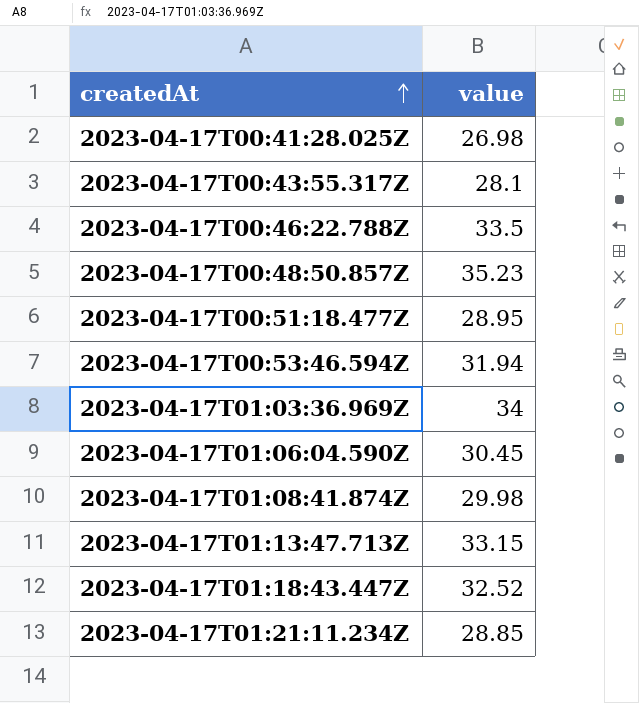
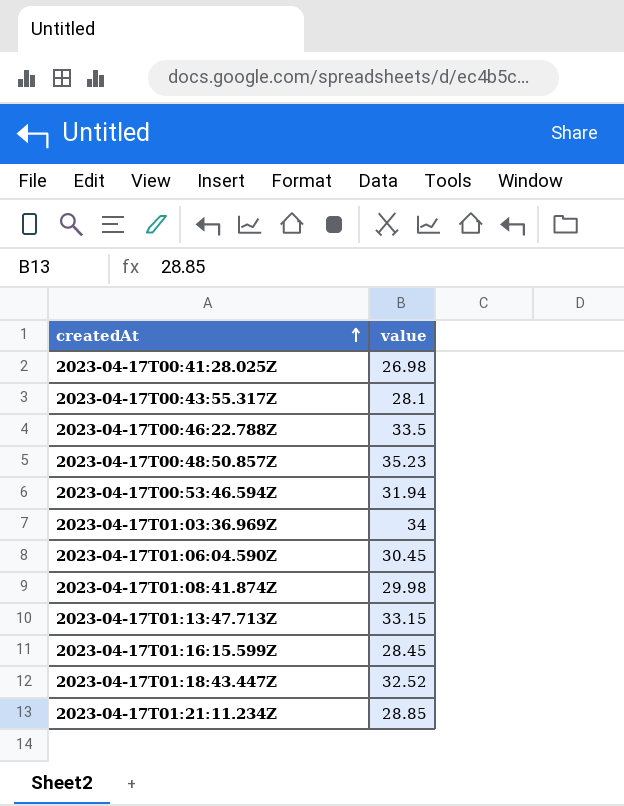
row 2023-04-17T00:51:18.477Z: 28.95 -> none
row 2023-04-17T01:16:15.599Z: none -> 28.45

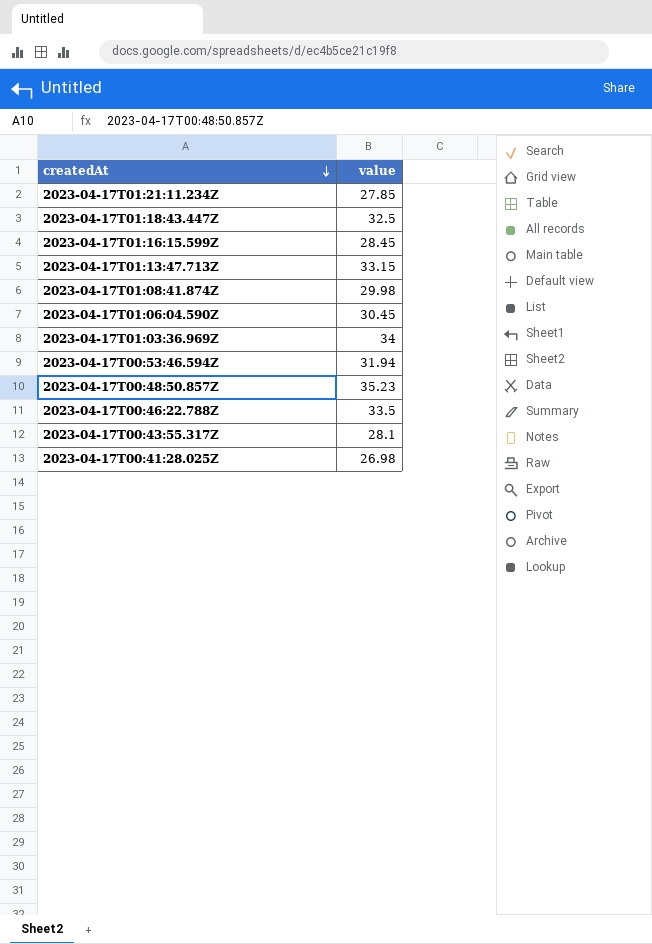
row order: createdAt ascending -> createdAt descending
2023-04-17T01:21:11.234Z | value: 28.85 -> 27.85
2023-04-17T01:18:43.447Z | value: 32.52 -> 32.5

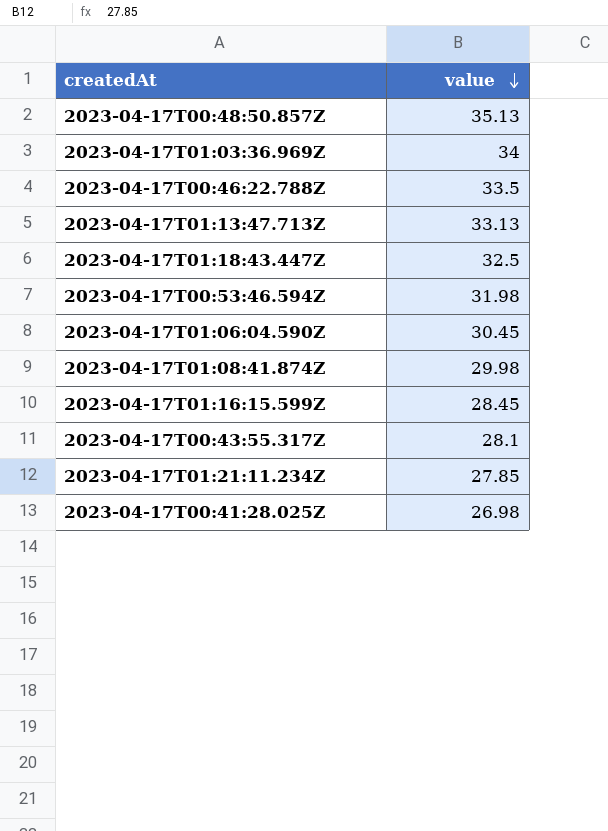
row order: createdAt descending -> value descending
2023-04-17T00:48:50.857Z | value: 35.23 -> 35.13
2023-04-17T01:13:47.713Z | value: 33.15 -> 33.13
2023-04-17T00:53:46.594Z | value: 31.94 -> 31.98

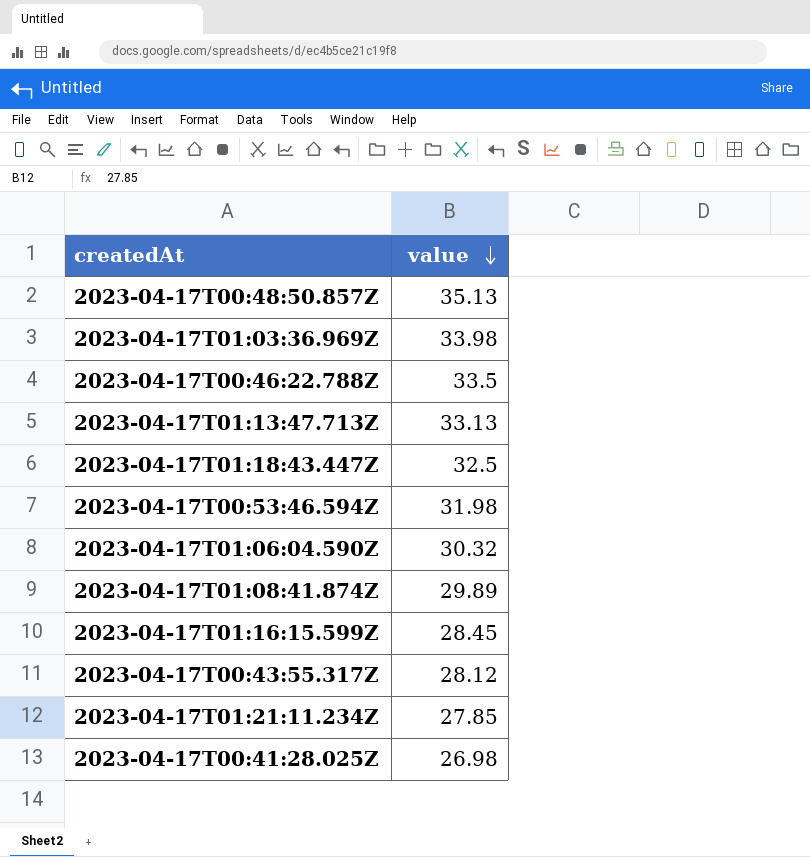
2023-04-17T01:03:36.969Z | value: 34 -> 33.98
2023-04-17T01:06:04.590Z | value: 30.45 -> 30.32
2023-04-17T01:08:41.874Z | value: 29.98 -> 29.89
2023-04-17T00:43:55.317Z | value: 28.1 -> 28.12

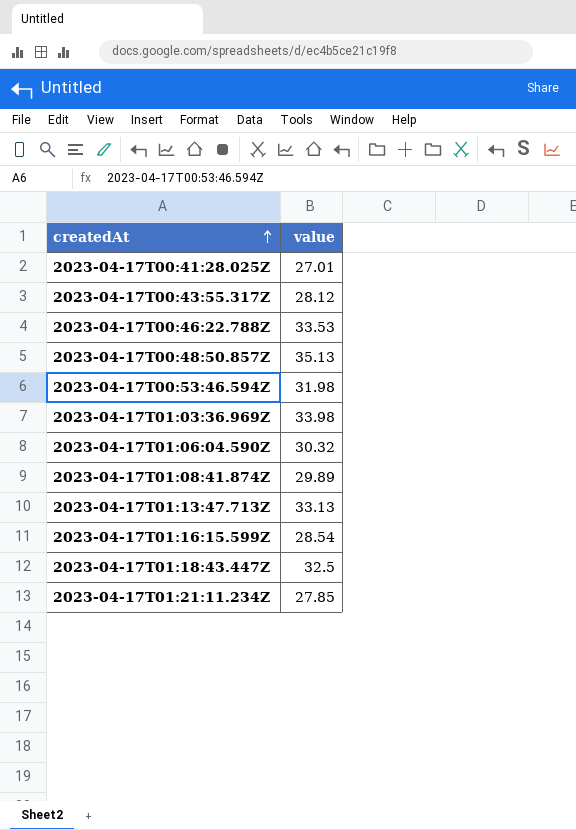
row order: value descending -> createdAt ascending
2023-04-17T00:41:28.025Z | value: 26.98 -> 27.01
2023-04-17T00:46:22.788Z | value: 33.5 -> 33.53
2023-04-17T01:16:15.599Z | value: 28.45 -> 28.54

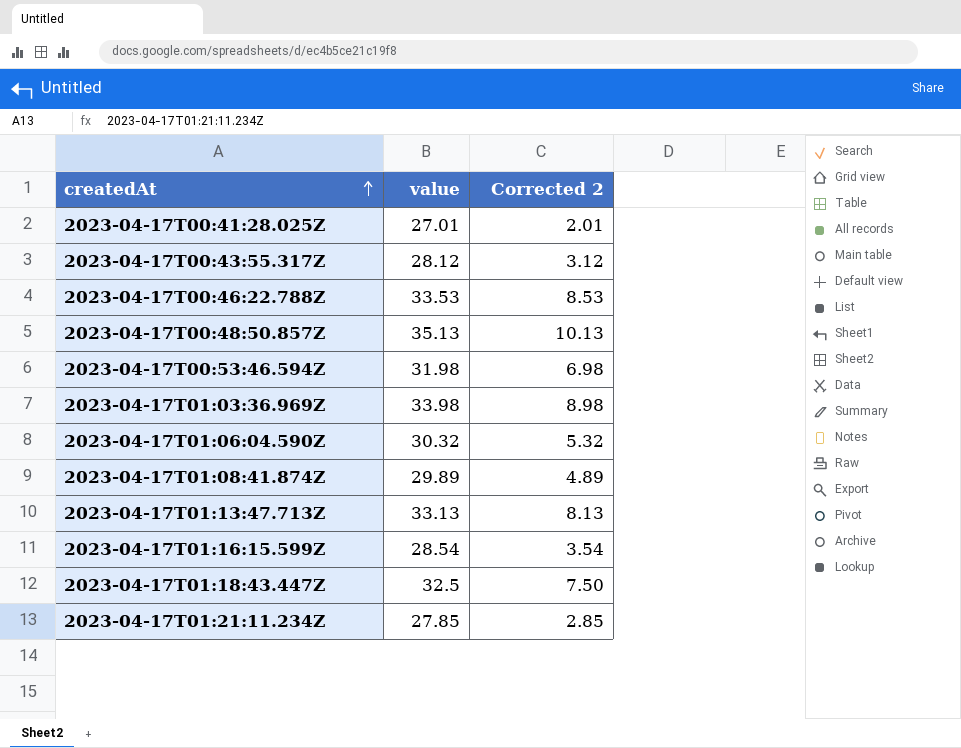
column Corrected 2 | formula: none -> [value] - 25

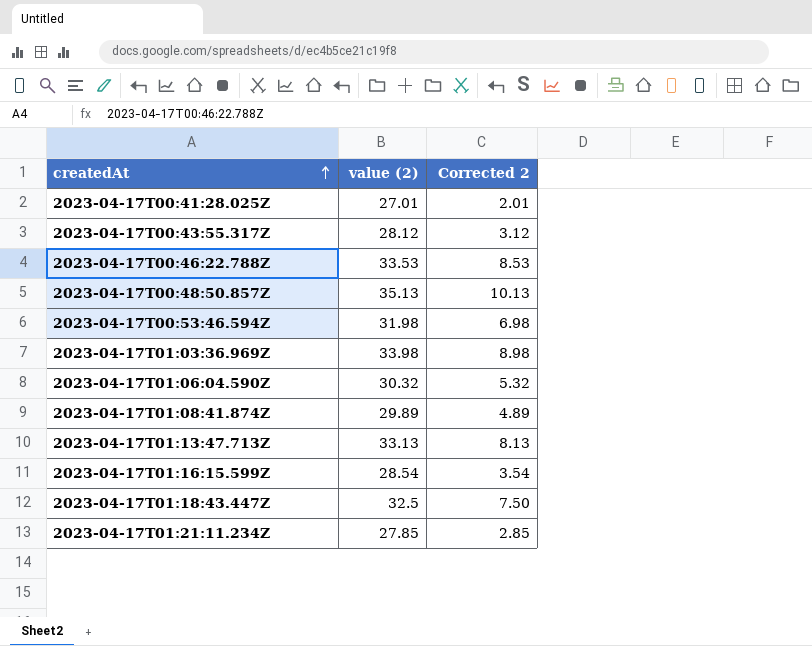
column name: value -> value (2)

